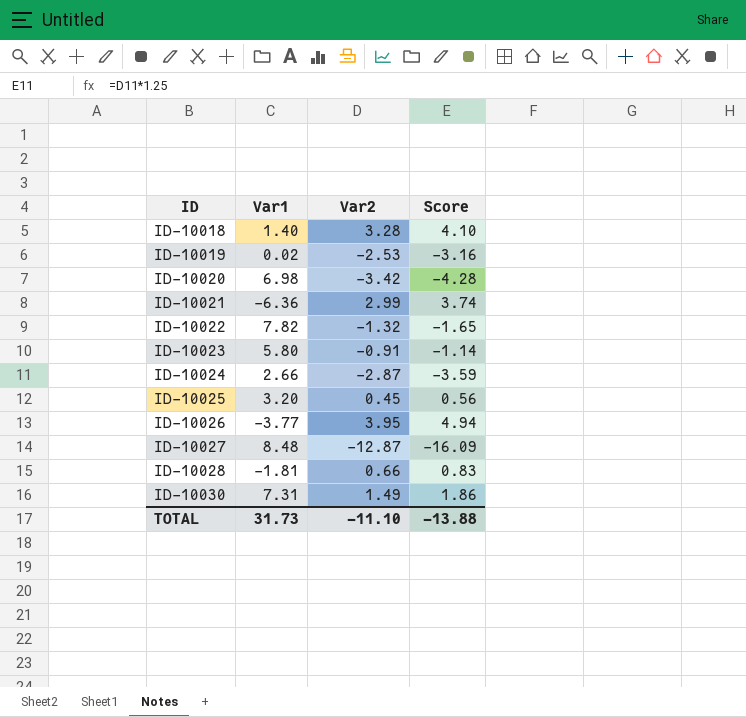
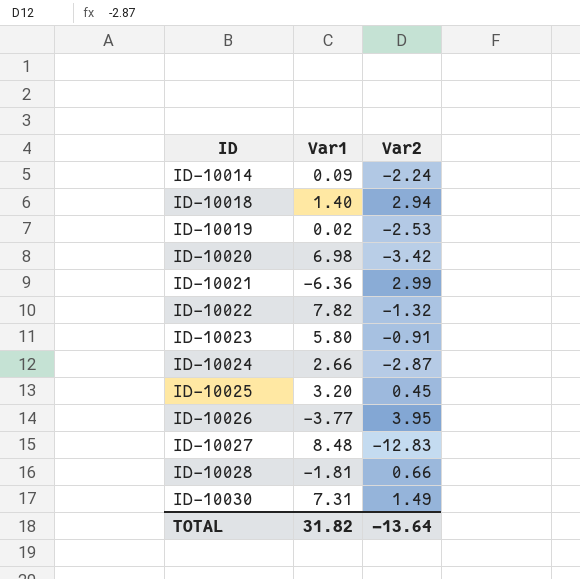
column Score | formula: [Var2] * 1.25 -> none
row ID-10014: none -> 0.09 | -2.24
ID-10018 | Var2: 3.28 -> 2.94
ID-10027 | Var2: -12.87 -> -12.83
TOTAL | Var1: 31.73 -> 31.82
TOTAL | Var2: -11.10 -> -13.64

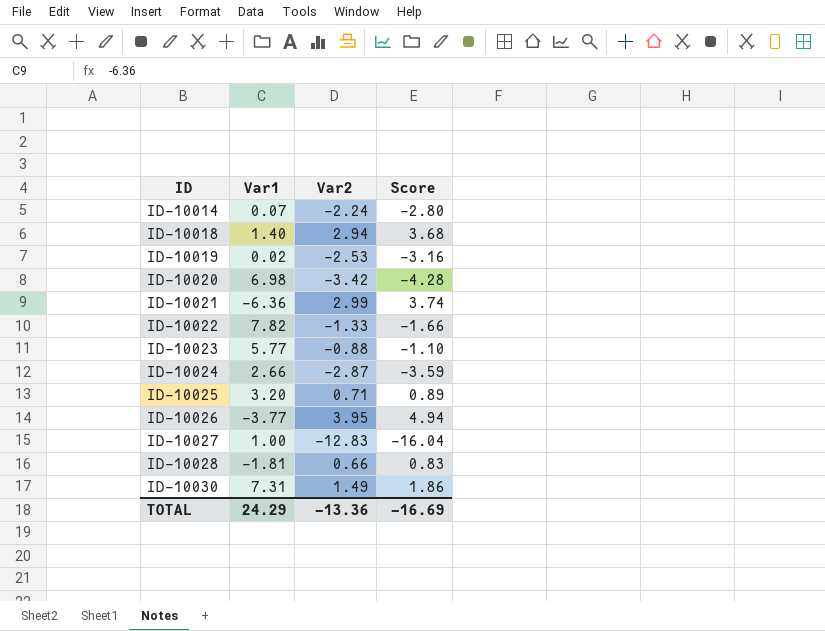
column Score | formula: none -> [Var2] * 1.25
ID-10014 | Var1: 0.09 -> 0.07
ID-10022 | Var2: -1.32 -> -1.33
ID-10023 | Var1: 5.80 -> 5.77
ID-10023 | Var2: -0.91 -> -0.88
ID-10025 | Var2: 0.45 -> 0.71
ID-10027 | Var1: 8.48 -> 1.00
TOTAL | Var1: 31.82 -> 24.29
TOTAL | Var2: -13.64 -> -13.36

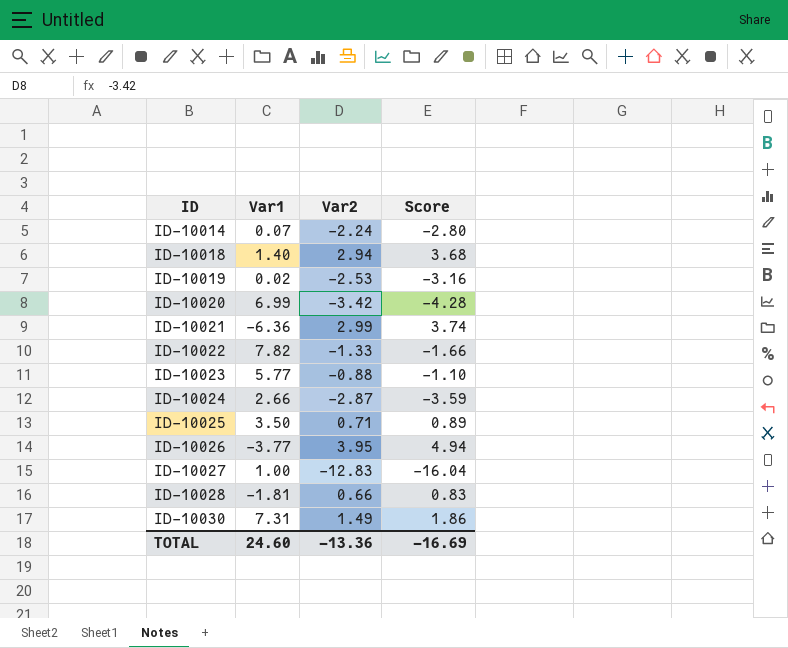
ID-10020 | Var1: 6.98 -> 6.99
ID-10025 | Var1: 3.20 -> 3.50
TOTAL | Var1: 24.29 -> 24.60

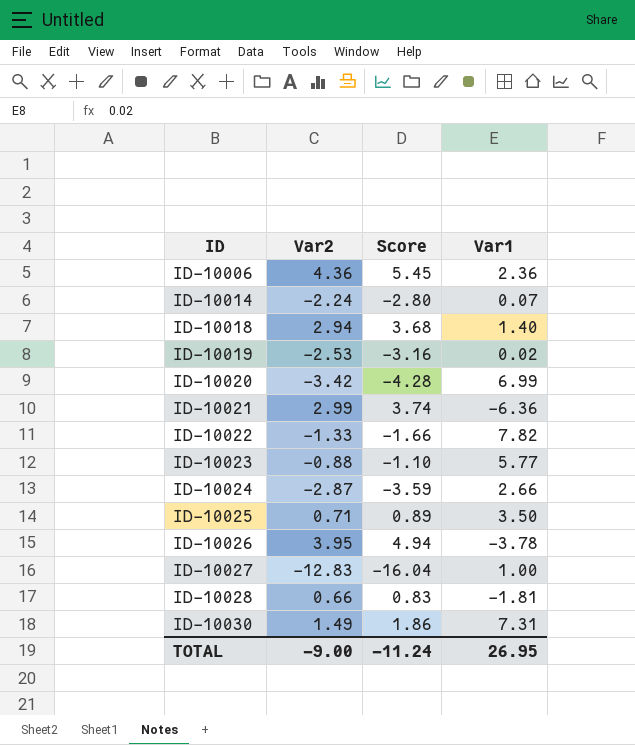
column Var1 | position: 2 -> 4
row ID-10006: none -> 4.36 | 5.45 | 2.36
ID-10026 | Var1: -3.77 -> -3.78
TOTAL | Var2: -13.36 -> -9.00
TOTAL | Score: -16.69 -> -11.24
TOTAL | Var1: 24.60 -> 26.95

